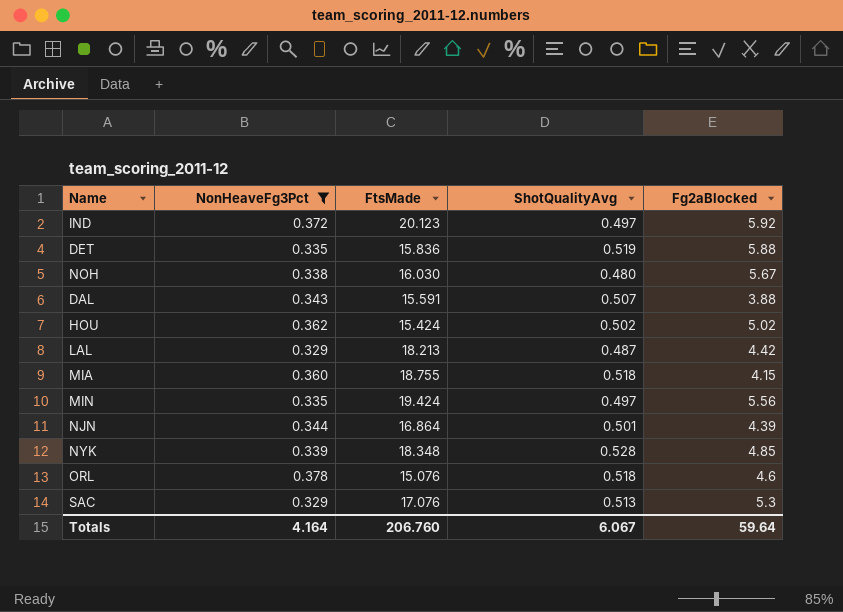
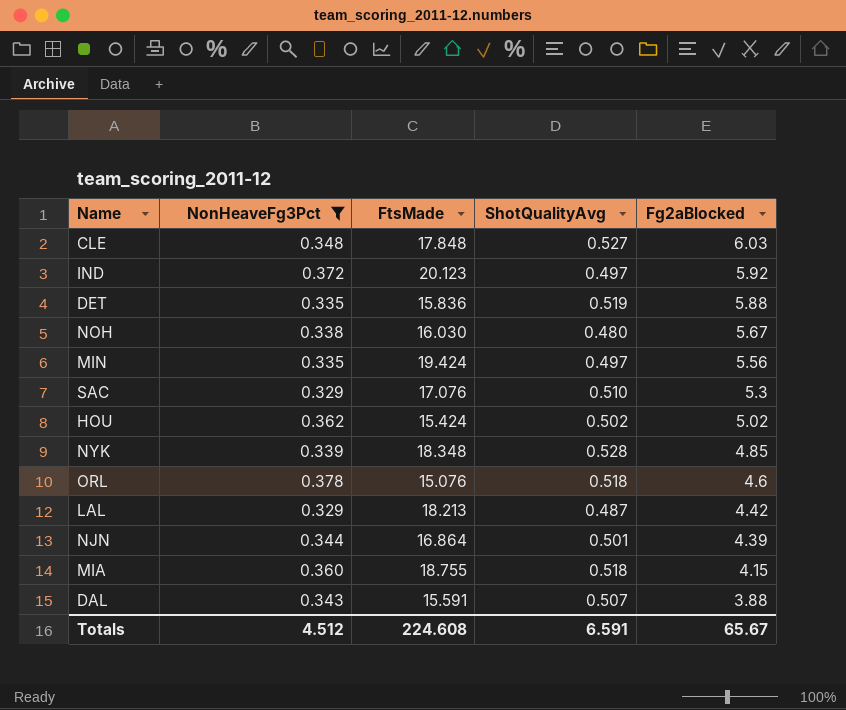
row order: none -> Fg2aBlocked descending
row CLE: none -> 0.348 | 17.848 | 0.527 | 6.03
SAC | ShotQualityAvg: 0.513 -> 0.510
Totals | NonHeaveFg3Pct: 4.164 -> 4.512
Totals | FtsMade: 206.760 -> 224.608
Totals | ShotQualityAvg: 6.067 -> 6.591
Totals | Fg2aBlocked: 59.64 -> 65.67

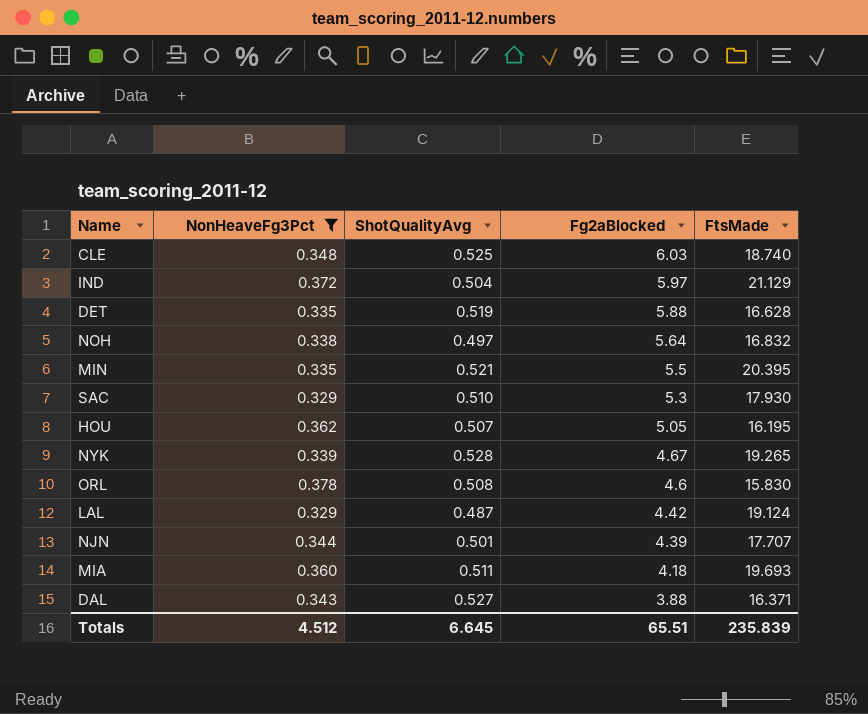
column FtsMade | position: 3 -> 5
CLE | ShotQualityAvg: 0.527 -> 0.525
CLE | FtsMade: 17.848 -> 18.740
IND | ShotQualityAvg: 0.497 -> 0.504
IND | Fg2aBlocked: 5.92 -> 5.97
IND | FtsMade: 20.123 -> 21.129
DET | FtsMade: 15.836 -> 16.628
NOH | ShotQualityAvg: 0.480 -> 0.497
NOH | Fg2aBlocked: 5.67 -> 5.64
NOH | FtsMade: 16.030 -> 16.832
MIN | ShotQualityAvg: 0.497 -> 0.521
MIN | Fg2aBlocked: 5.56 -> 5.5
MIN | FtsMade: 19.424 -> 20.395
SAC | FtsMade: 17.076 -> 17.930
HOU | ShotQualityAvg: 0.502 -> 0.507
HOU | Fg2aBlocked: 5.02 -> 5.05
HOU | FtsMade: 15.424 -> 16.195
NYK | Fg2aBlocked: 4.85 -> 4.67
NYK | FtsMade: 18.348 -> 19.265
ORL | ShotQualityAvg: 0.518 -> 0.508
ORL | FtsMade: 15.076 -> 15.830
LAL | FtsMade: 18.213 -> 19.124
NJN | FtsMade: 16.864 -> 17.707
MIA | ShotQualityAvg: 0.518 -> 0.511
MIA | Fg2aBlocked: 4.15 -> 4.18
MIA | FtsMade: 18.755 -> 19.693
DAL | ShotQualityAvg: 0.507 -> 0.527
DAL | FtsMade: 15.591 -> 16.371
Totals | ShotQualityAvg: 6.591 -> 6.645
Totals | Fg2aBlocked: 65.67 -> 65.51
Totals | FtsMade: 224.608 -> 235.839

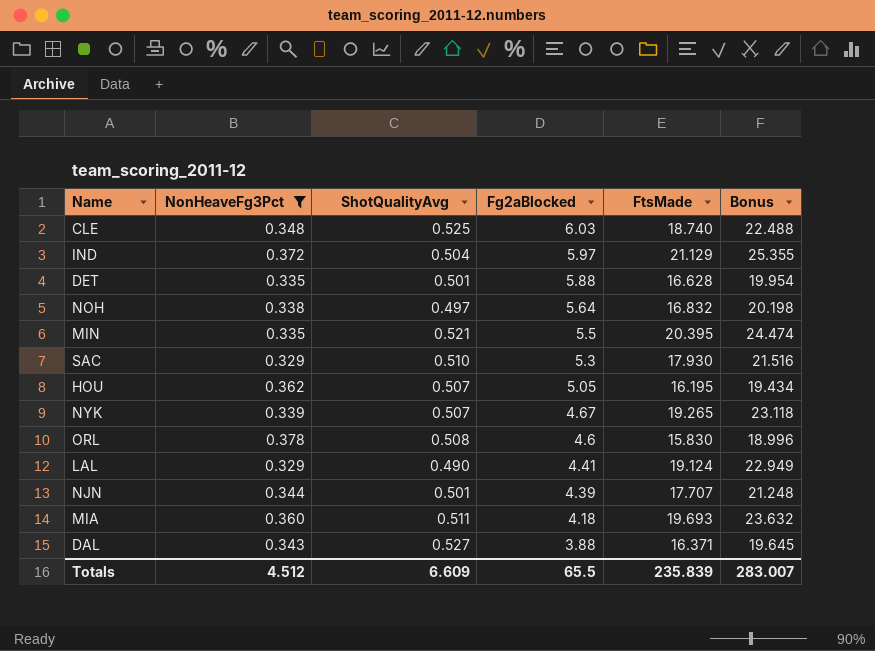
column Bonus | formula: none -> [FtsMade] * 1.2
DET | ShotQualityAvg: 0.519 -> 0.501
NYK | ShotQualityAvg: 0.528 -> 0.507
LAL | ShotQualityAvg: 0.487 -> 0.490
LAL | Fg2aBlocked: 4.42 -> 4.41
Totals | ShotQualityAvg: 6.645 -> 6.609
Totals | Fg2aBlocked: 65.51 -> 65.5

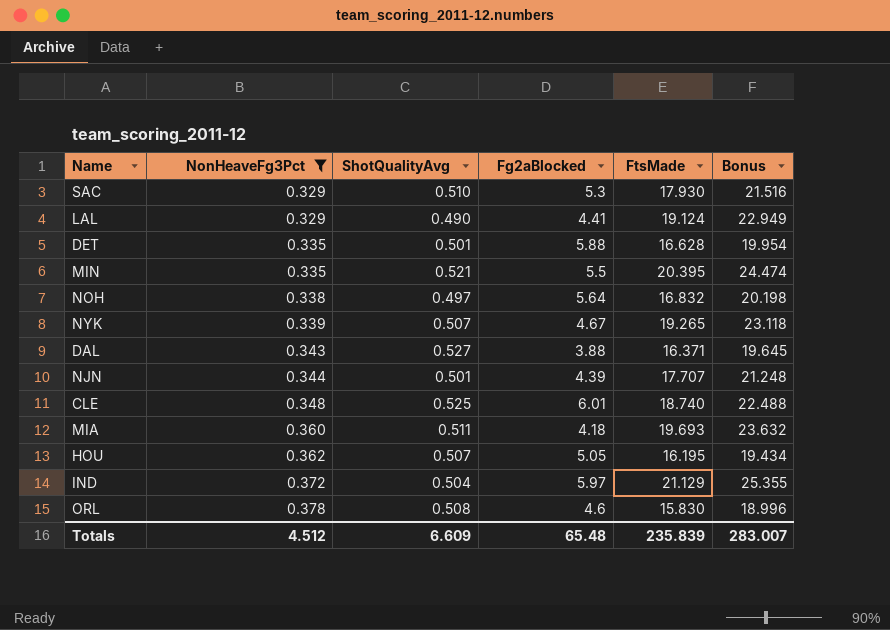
row order: Fg2aBlocked descending -> NonHeaveFg3Pct ascending
CLE | Fg2aBlocked: 6.03 -> 6.01
Totals | Fg2aBlocked: 65.5 -> 65.48

